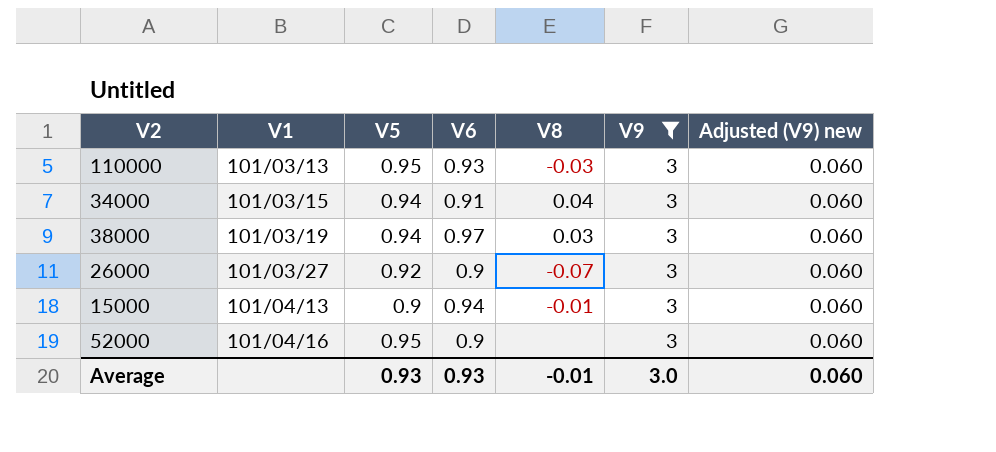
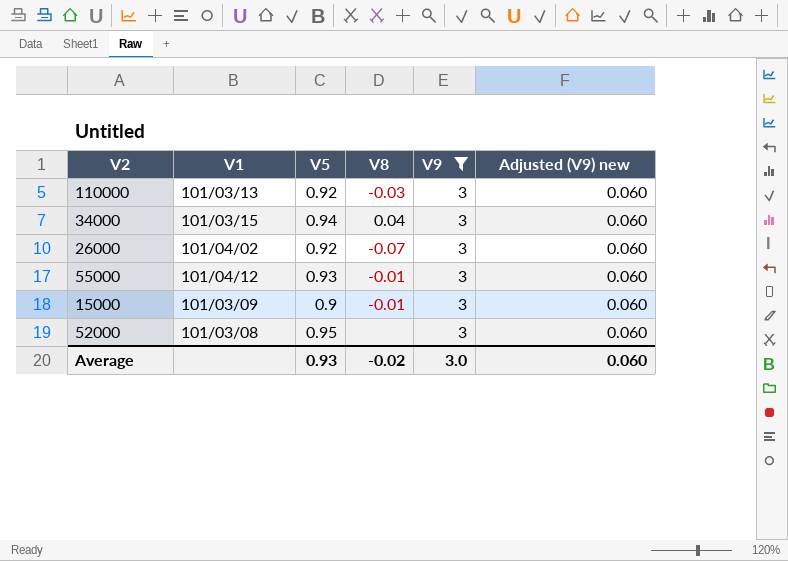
column V6 | position: 4 -> none
row 38000: 101/03/19 | 0.94 | 0.97 | 0.03 | 3 | 0.060 -> none
110000 | V5: 0.95 -> 0.92
26000 | V1: 101/03/27 -> 101/04/02
row 55000: none -> 101/04/12 | 0.93 | -0.01 | 3 | 0.060
15000 | V1: 101/04/13 -> 101/03/09
52000 | V1: 101/04/16 -> 101/03/08
Average | V8: -0.01 -> -0.02

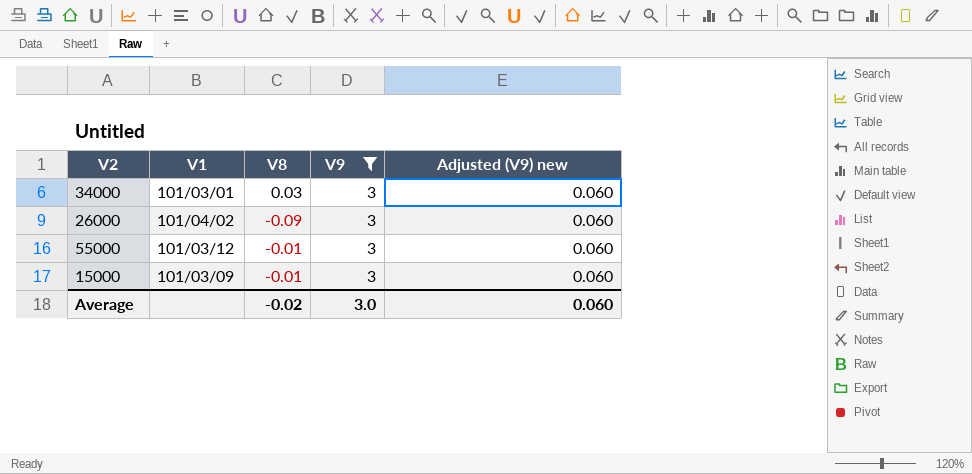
column V5 | position: 3 -> none
row 110000: 101/03/13 | 0.92 | -0.03 | 3 | 0.060 -> none
row 52000: 101/03/08 | 0.95 | none | 3 | 0.060 -> none
34000 | V1: 101/03/15 -> 101/03/01
34000 | V8: 0.04 -> 0.03
26000 | V8: -0.07 -> -0.09
55000 | V1: 101/04/12 -> 101/03/12

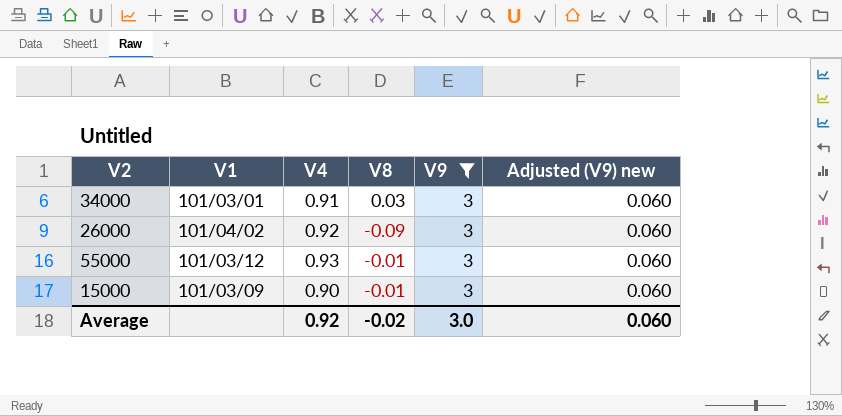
column V4 | position: none -> 3

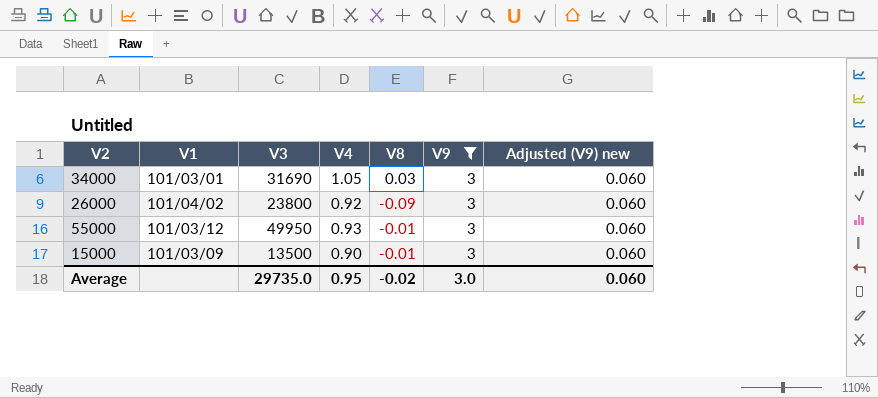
column V3 | position: none -> 3
34000 | V4: 0.91 -> 1.05
Average | V4: 0.92 -> 0.95

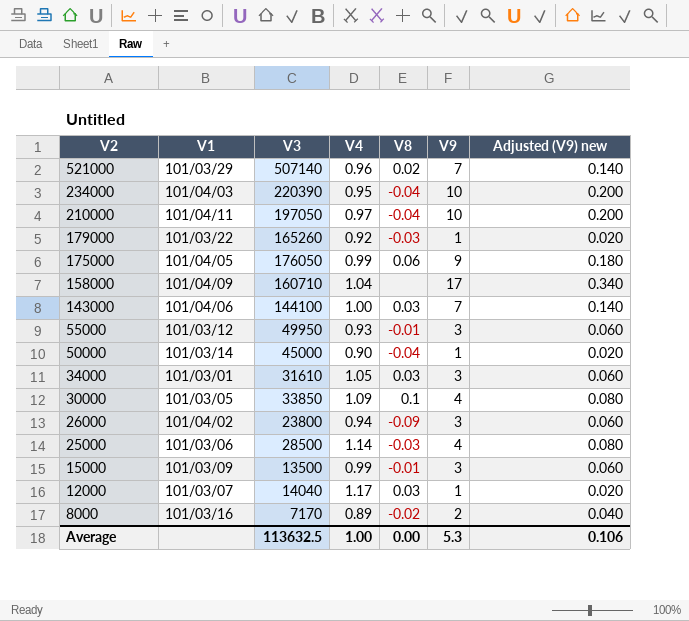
filter: V9 = 3 -> none
row order: none -> V2 descending
34000 | V3: 31690 -> 31610
26000 | V4: 0.92 -> 0.94
15000 | V4: 0.90 -> 0.99
Average | V3: 29735.0 -> 113632.5
Average | V4: 0.95 -> 1.00
Average | V8: -0.02 -> 0.00
Average | V9: 3.0 -> 5.3
Average | Adjusted (V9) new: 0.060 -> 0.106

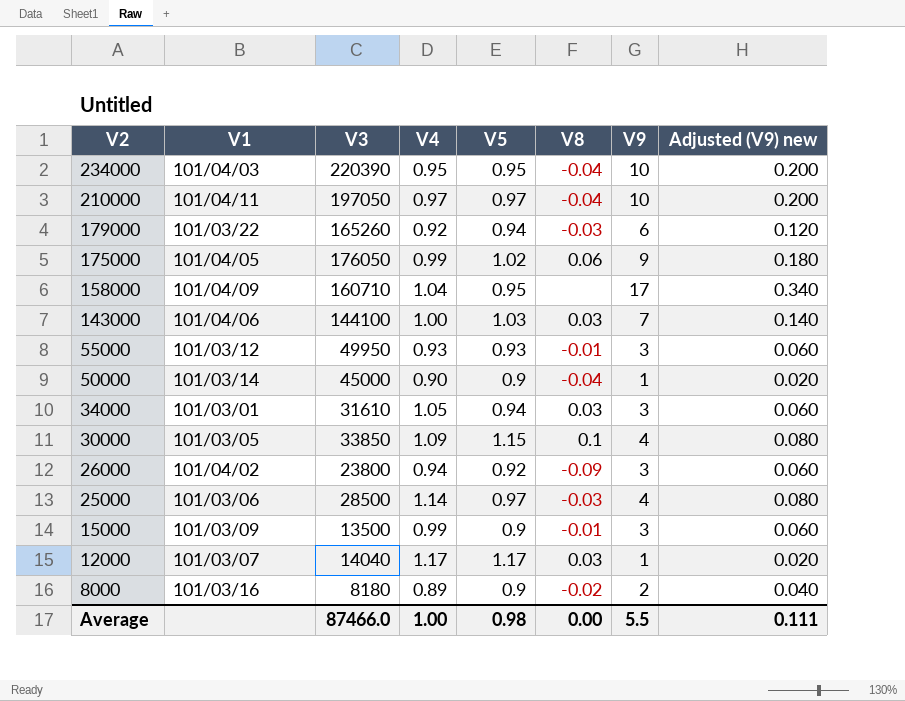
column V5 | position: none -> 5
row 521000: 101/03/29 | 507140 | 0.96 | 0.02 | 7 | 0.140 -> none
179000 | V9: 1 -> 6
179000 | Adjusted (V9) new: 0.020 -> 0.120
8000 | V3: 7170 -> 8180
Average | V3: 113632.5 -> 87466.0
Average | V9: 5.3 -> 5.5
Average | Adjusted (V9) new: 0.106 -> 0.111

